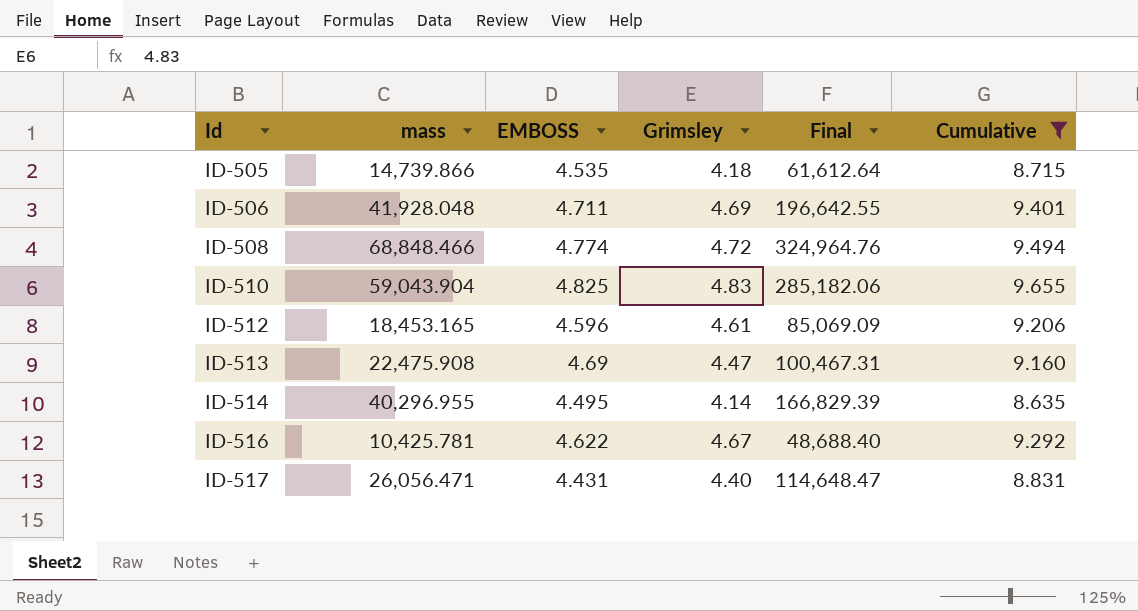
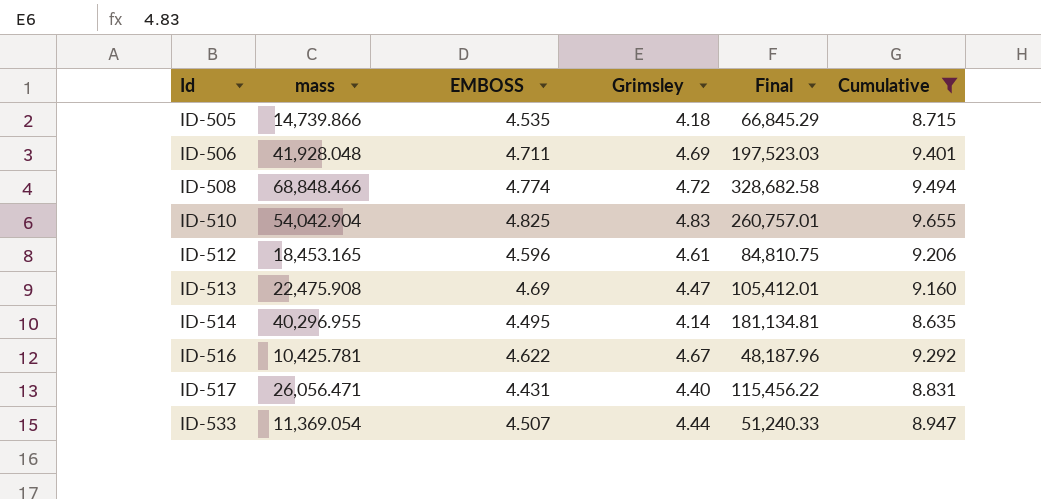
column Final | formula: [mass] * [Grimsley] -> [mass] * [EMBOSS]
ID-510 | mass: 59,043.904 -> 54,042.904
row ID-533: none -> 11,369.054 | 4.507 | 4.44 | 51,240.33 | 8.947

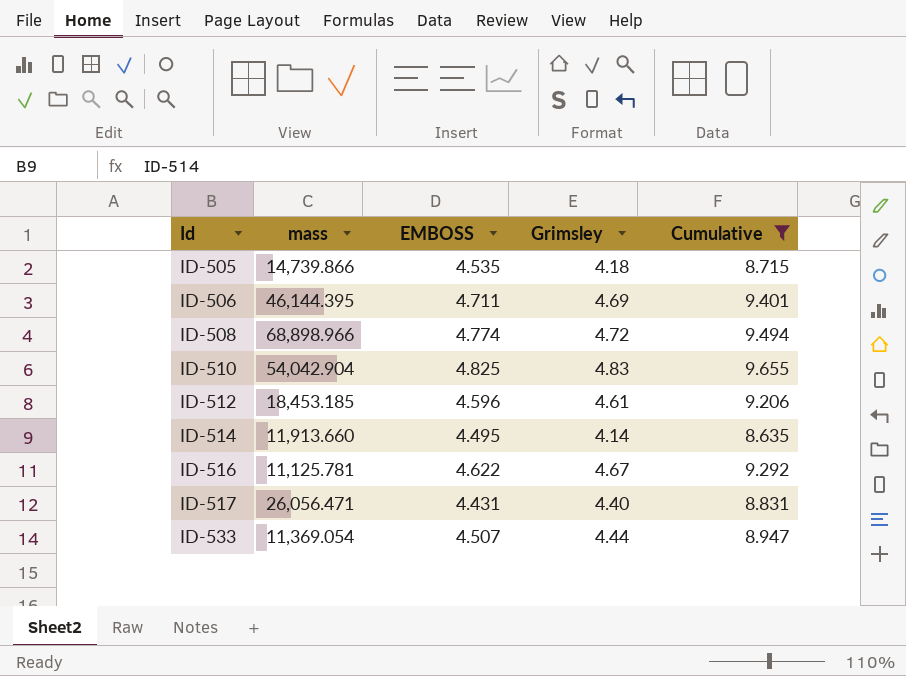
column Final | formula: [mass] * [EMBOSS] -> none
row ID-513: 22,475.908 | 4.69 | 4.47 | 105,412.01 | 9.160 -> none
ID-506 | mass: 41,928.048 -> 46,144.395
ID-508 | mass: 68,848.466 -> 68,898.966
ID-512 | mass: 18,453.165 -> 18,453.185
ID-514 | mass: 40,296.955 -> 11,913.660
ID-516 | mass: 10,425.781 -> 11,125.781

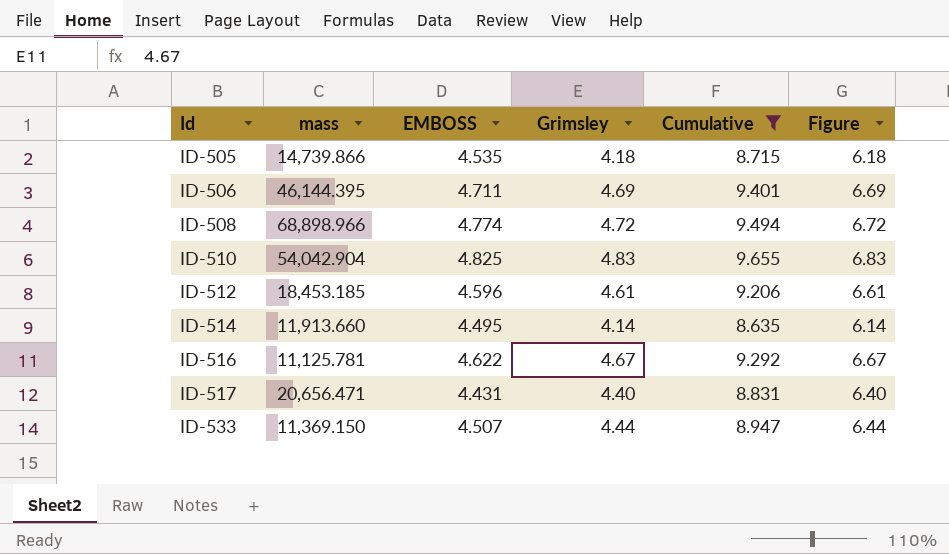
column Figure | formula: none -> [Grimsley] + 2
ID-517 | mass: 26,056.471 -> 20,656.471
ID-533 | mass: 11,369.054 -> 11,369.150

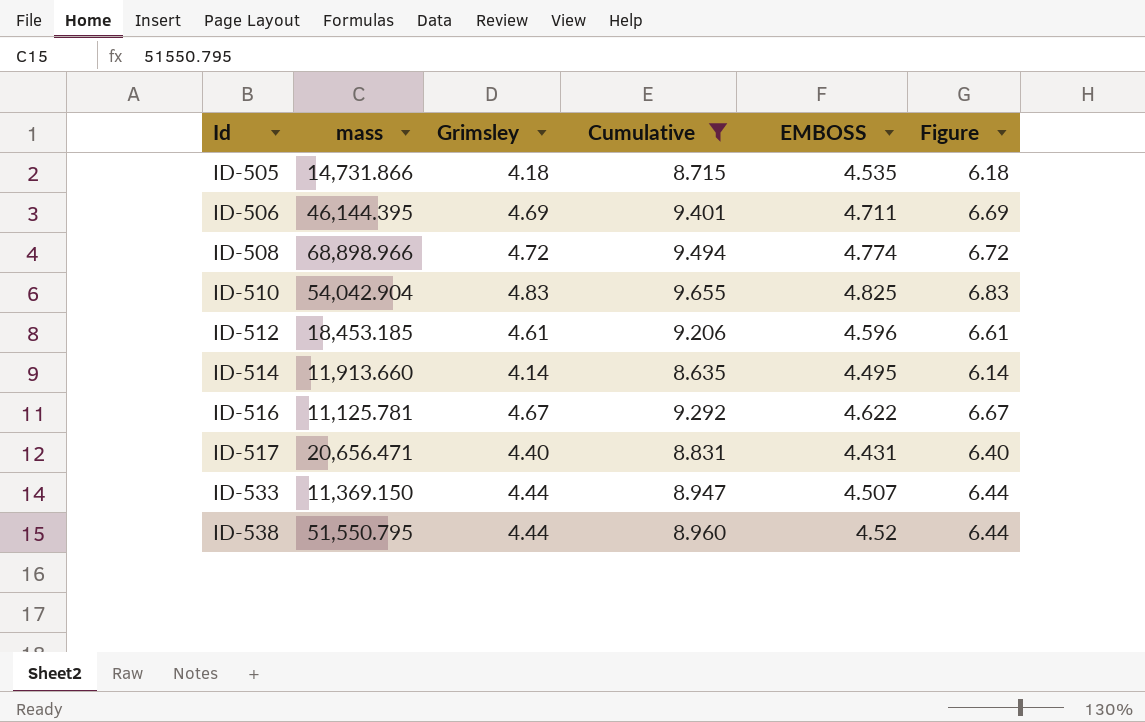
column EMBOSS | position: 3 -> 5
ID-505 | mass: 14,739.866 -> 14,731.866
row ID-538: none -> 51,550.795 | 4.44 | 8.960 | 4.52 | 6.44

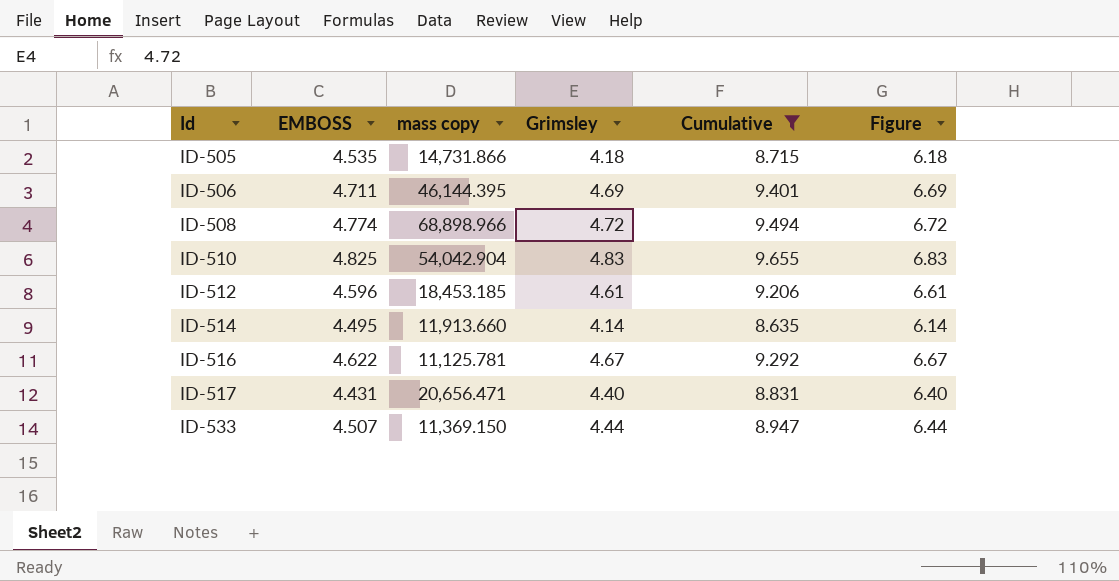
column EMBOSS | position: 5 -> 2
column name: mass -> mass copy
row ID-538: 51,550.795 | 4.44 | 8.960 | 4.52 | 6.44 -> none

